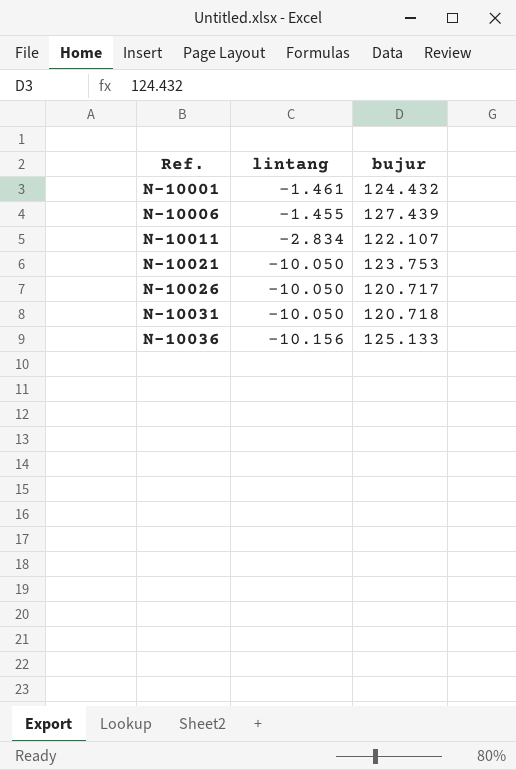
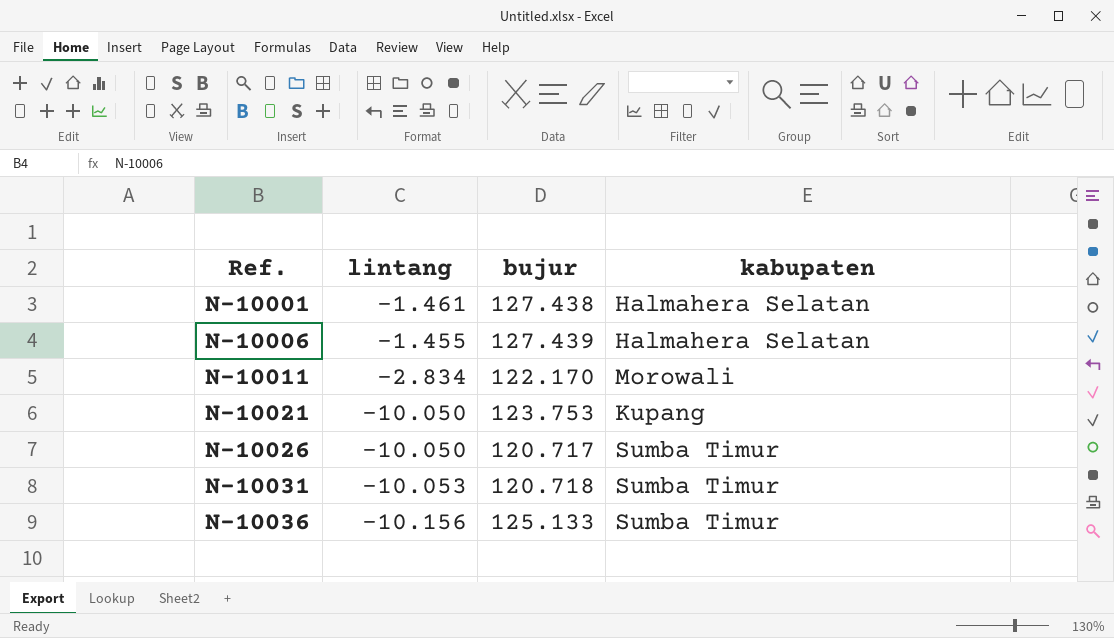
column kabupaten | position: none -> 4
N-10001 | bujur: 124.432 -> 127.438
N-10011 | bujur: 122.107 -> 122.170
N-10031 | lintang: -10.050 -> -10.053

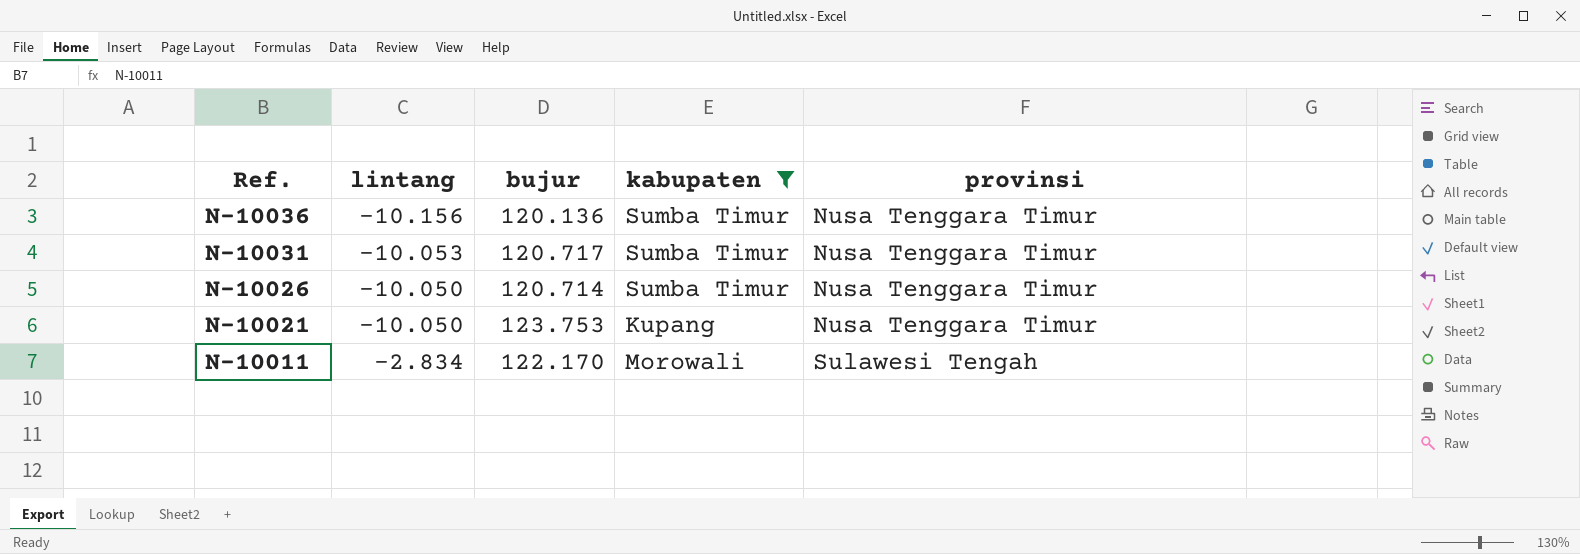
filter: none -> kabupaten != Halmahera Selatan
row order: Ref. ascending -> Ref. descending
column provinsi | position: none -> 5
N-10036 | bujur: 125.133 -> 120.136
N-10031 | bujur: 120.718 -> 120.717
N-10026 | bujur: 120.717 -> 120.714

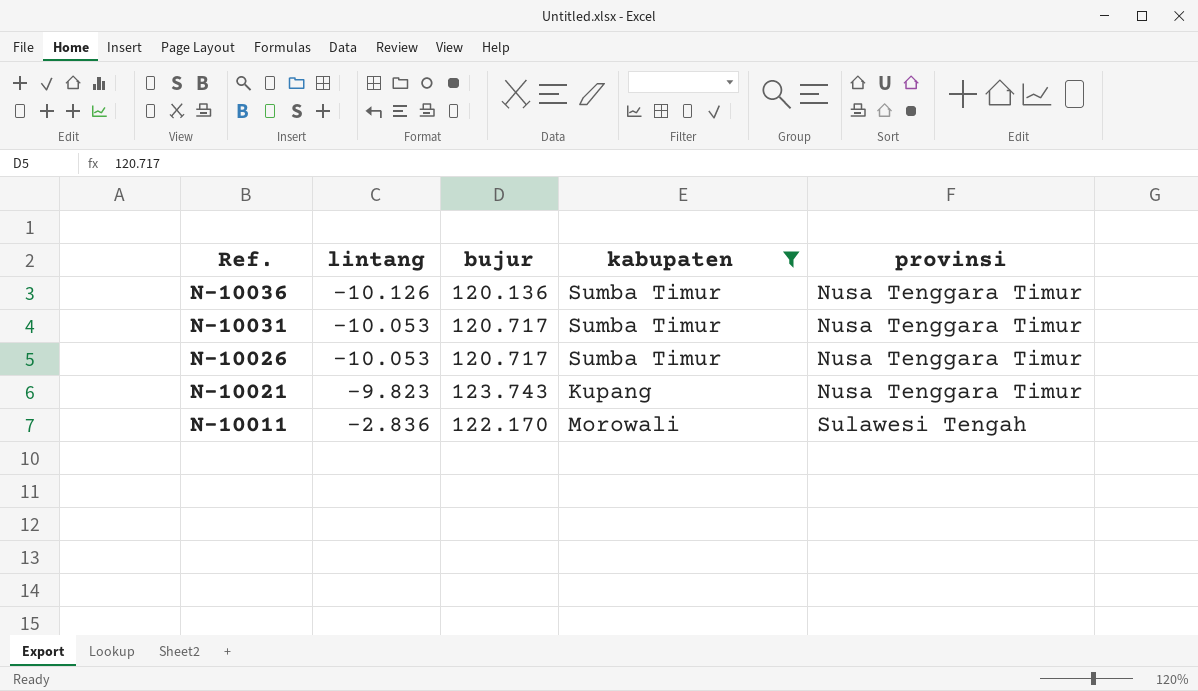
N-10036 | lintang: -10.156 -> -10.126
N-10026 | lintang: -10.050 -> -10.053
N-10026 | bujur: 120.714 -> 120.717
N-10021 | lintang: -10.050 -> -9.823
N-10021 | bujur: 123.753 -> 123.743
N-10011 | lintang: -2.834 -> -2.836

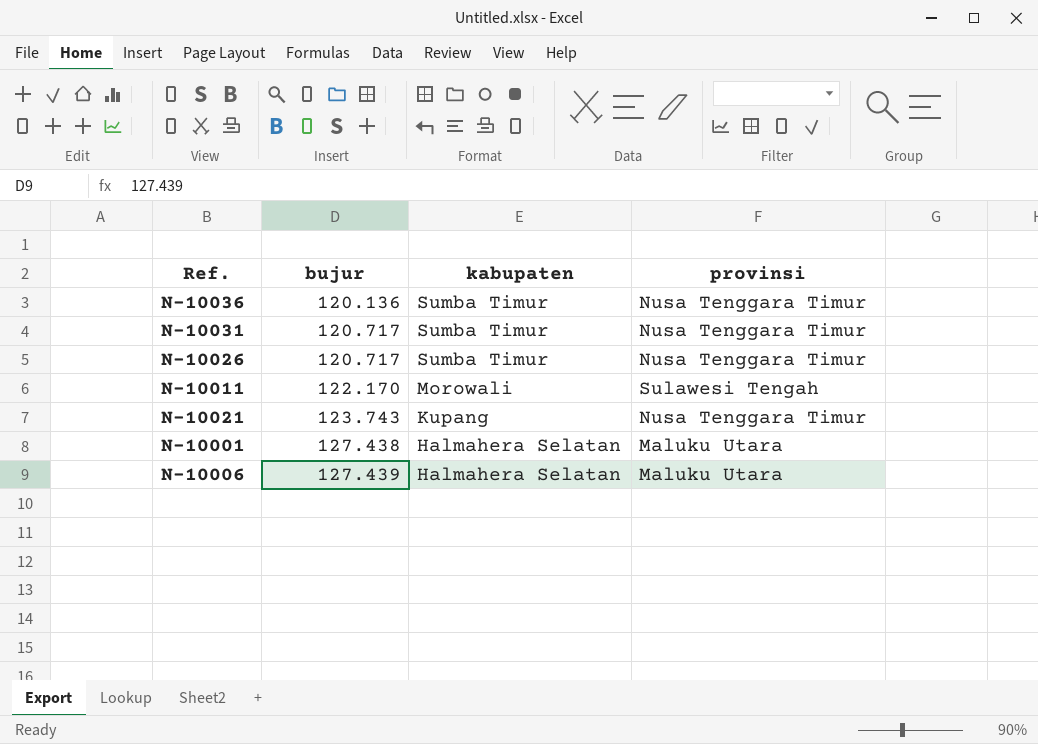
filter: kabupaten != Halmahera Selatan -> none
row order: Ref. descending -> bujur ascending
column lintang | position: 2 -> none

